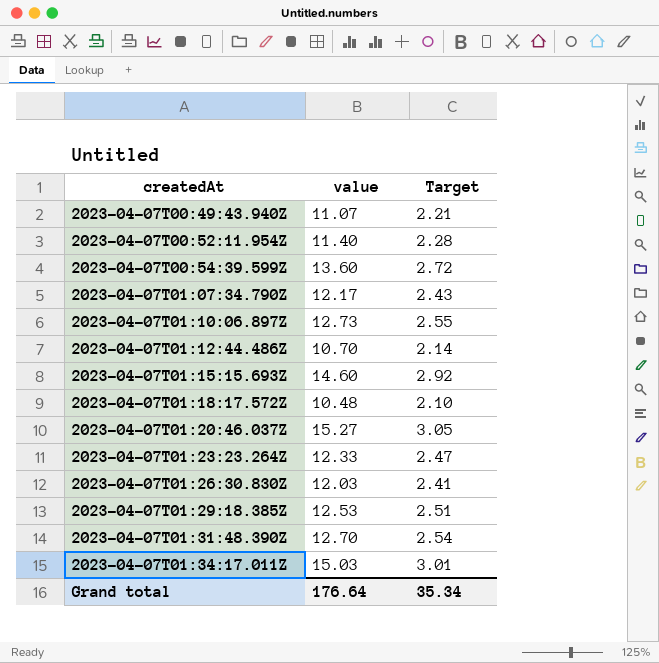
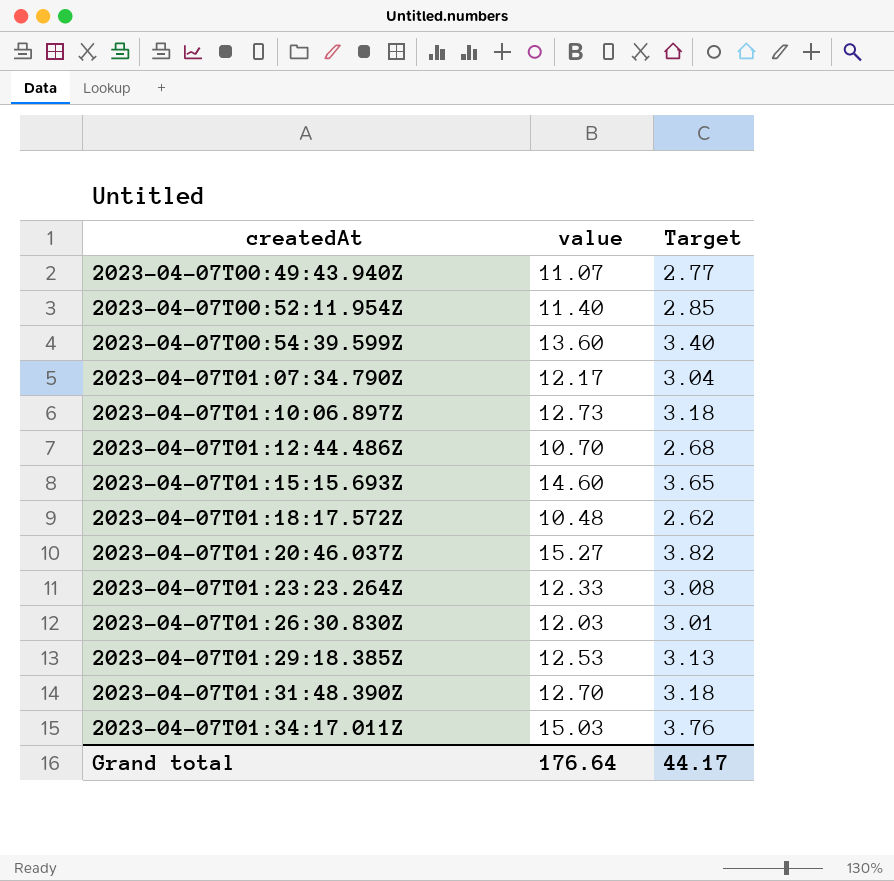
column Target | formula: [value] * 0.2 -> [value] * 0.25
Grand total | Target: 35.34 -> 44.17

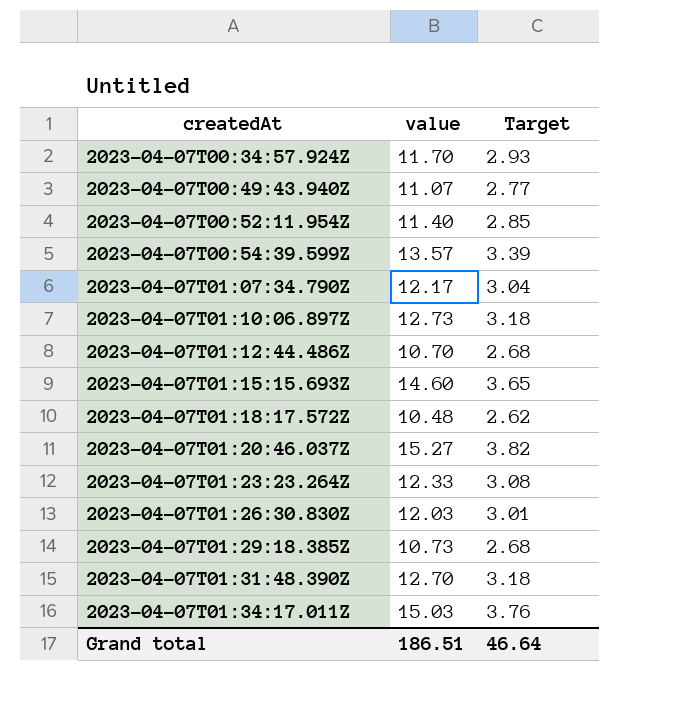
row 2023-04-07T00:34:57.924Z: none -> 11.70 | 2.93
2023-04-07T00:54:39.599Z | value: 13.60 -> 13.57
2023-04-07T00:54:39.599Z | Target: 3.40 -> 3.39
2023-04-07T01:29:18.385Z | value: 12.53 -> 10.73
2023-04-07T01:29:18.385Z | Target: 3.13 -> 2.68
Grand total | value: 176.64 -> 186.51
Grand total | Target: 44.17 -> 46.64

